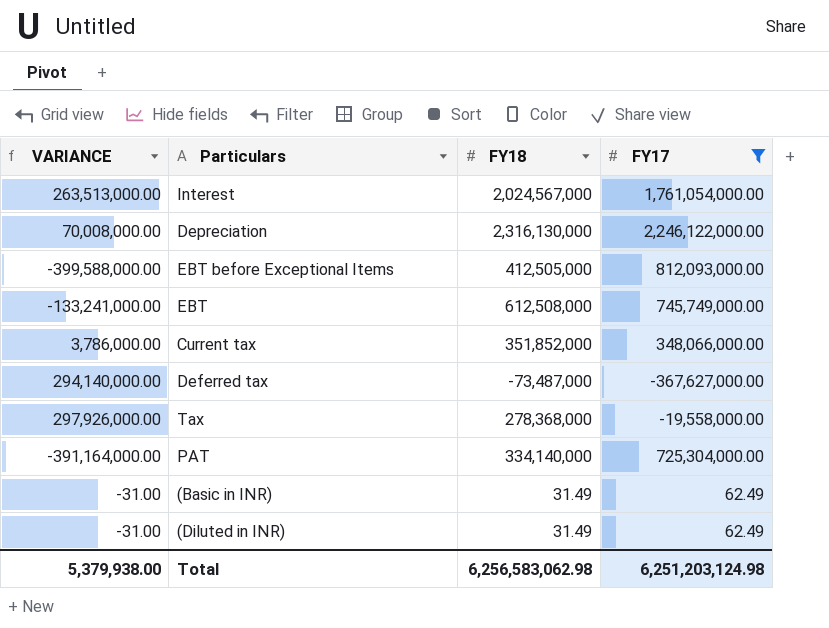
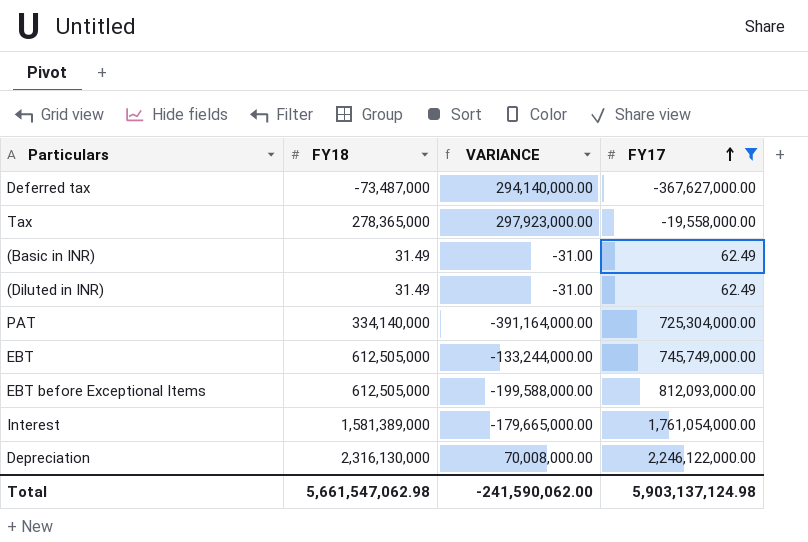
row order: none -> FY17 ascending
column VARIANCE | position: 1 -> 3
row Current tax: 3,786,000.00 | 351,852,000 | 348,066,000.00 -> none
Tax | FY18: 278,368,000 -> 278,365,000
Tax | VARIANCE: 297,926,000.00 -> 297,923,000.00
EBT | FY18: 612,508,000 -> 612,505,000
EBT | VARIANCE: -133,241,000.00 -> -133,244,000.00
EBT before Exceptional Items | FY18: 412,505,000 -> 612,505,000
EBT before Exceptional Items | VARIANCE: -399,588,000.00 -> -199,588,000.00
Interest | FY18: 2,024,567,000 -> 1,581,389,000
Interest | VARIANCE: 263,513,000.00 -> -179,665,000.00
Total | FY18: 6,256,583,062.98 -> 5,661,547,062.98
Total | VARIANCE: 5,379,938.00 -> -241,590,062.00
Total | FY17: 6,251,203,124.98 -> 5,903,137,124.98

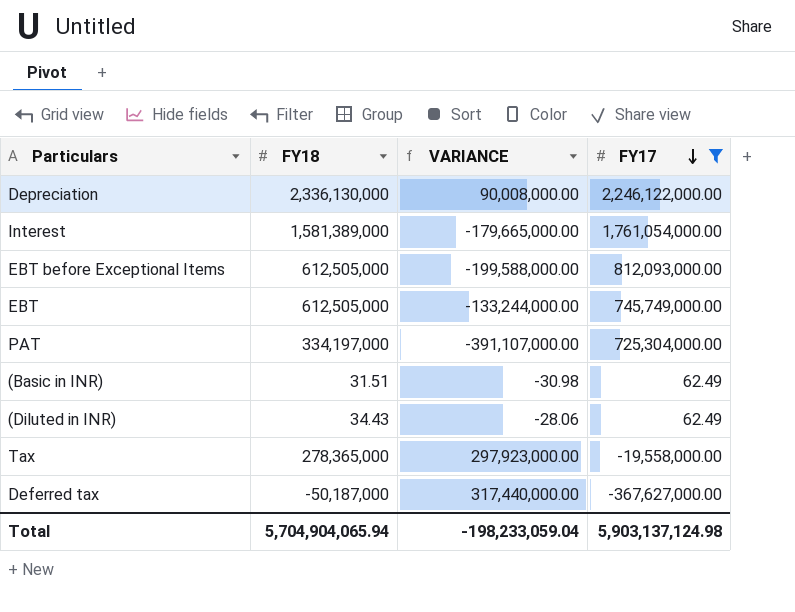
row order: FY17 ascending -> FY17 descending
Depreciation | FY18: 2,316,130,000 -> 2,336,130,000
Depreciation | VARIANCE: 70,008,000.00 -> 90,008,000.00
PAT | FY18: 334,140,000 -> 334,197,000
PAT | VARIANCE: -391,164,000.00 -> -391,107,000.00
(Basic in INR) | FY18: 31.49 -> 31.51
(Basic in INR) | VARIANCE: -31.00 -> -30.98
(Diluted in INR) | FY18: 31.49 -> 34.43
(Diluted in INR) | VARIANCE: -31.00 -> -28.06
Deferred tax | FY18: -73,487,000 -> -50,187,000
Deferred tax | VARIANCE: 294,140,000.00 -> 317,440,000.00
Total | FY18: 5,661,547,062.98 -> 5,704,904,065.94
Total | VARIANCE: -241,590,062.00 -> -198,233,059.04

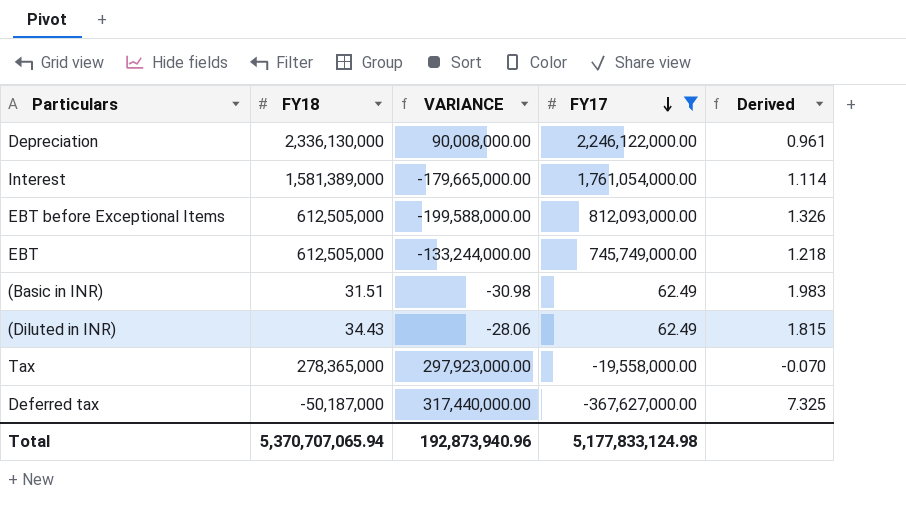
column Derived | formula: none -> [FY17] / [FY18]
row PAT: 334,197,000 | -391,107,000.00 | 725,304,000.00 -> none
Total | FY18: 5,704,904,065.94 -> 5,370,707,065.94
Total | VARIANCE: -198,233,059.04 -> 192,873,940.96
Total | FY17: 5,903,137,124.98 -> 5,177,833,124.98

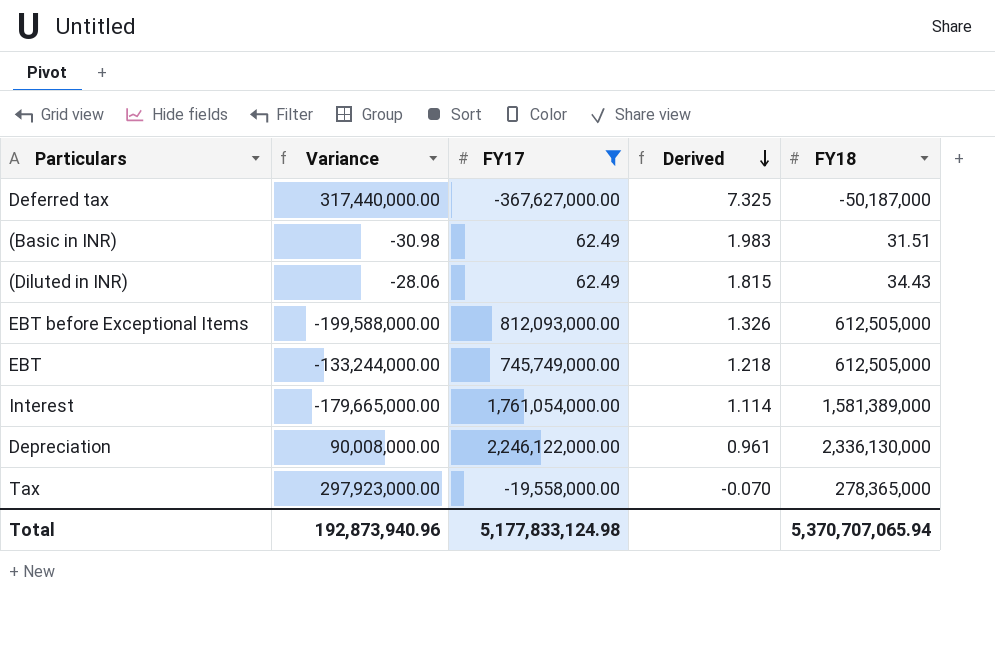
row order: FY17 descending -> Derived descending
column name: VARIANCE -> Variance
column FY18 | position: 2 -> 5

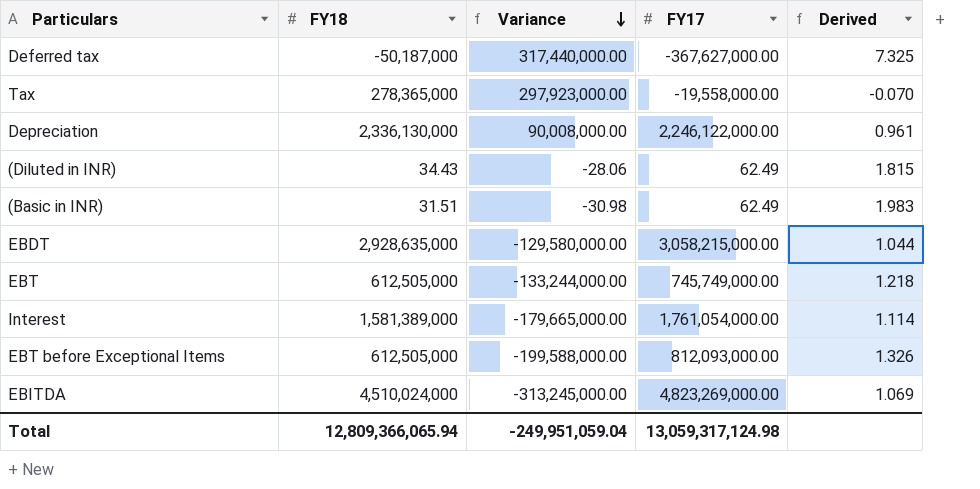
filter: FY17 <= 2,246,122,000.00 -> none
row order: Derived descending -> Variance descending
column FY18 | position: 5 -> 2
Total | FY18: 5,370,707,065.94 -> 12,809,366,065.94
Total | Variance: 192,873,940.96 -> -249,951,059.04
Total | FY17: 5,177,833,124.98 -> 13,059,317,124.98

